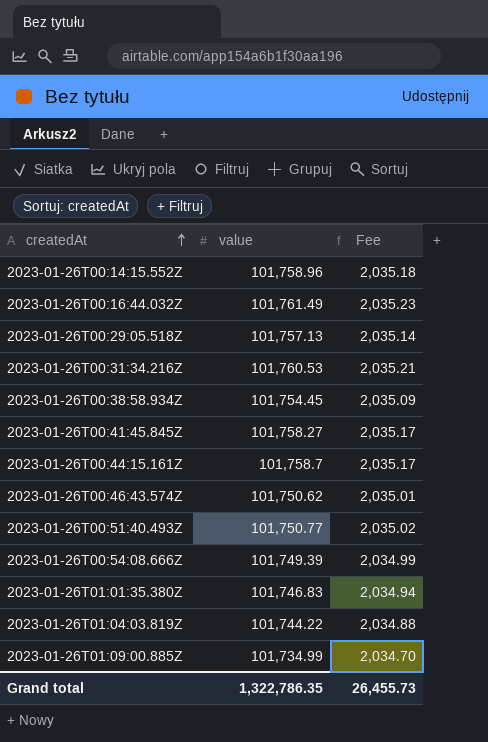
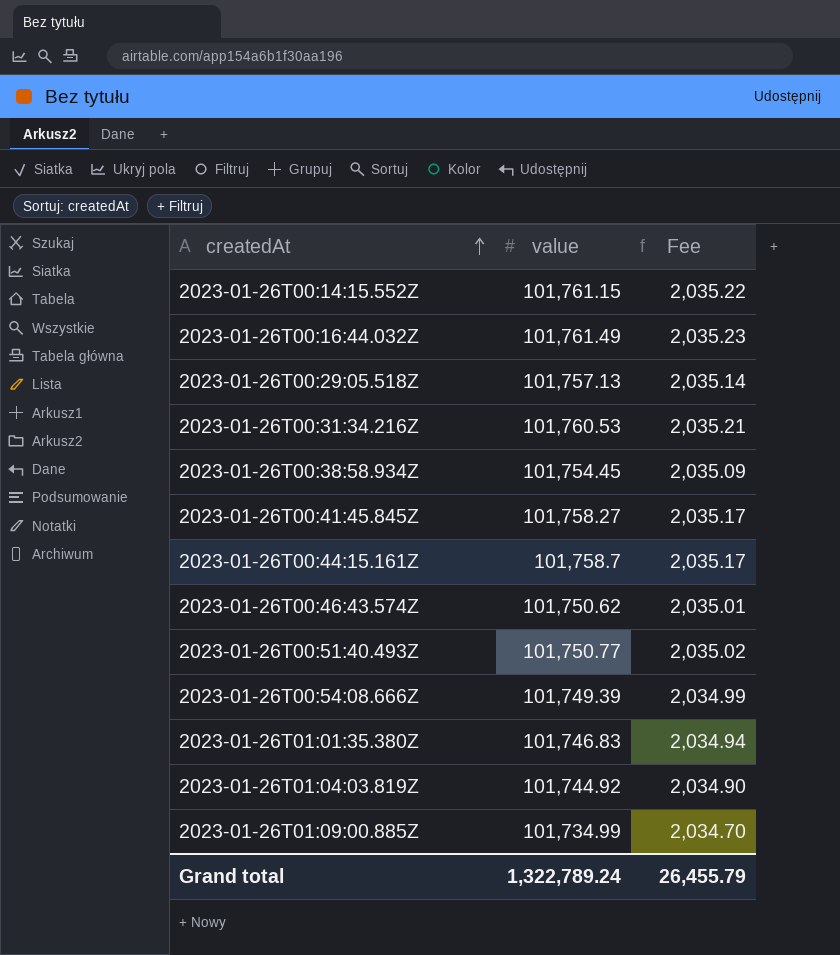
2023-01-26T00:14:15.552Z | value: 101,758.96 -> 101,761.15
2023-01-26T00:14:15.552Z | Fee: 2,035.18 -> 2,035.22
2023-01-26T01:04:03.819Z | value: 101,744.22 -> 101,744.92
2023-01-26T01:04:03.819Z | Fee: 2,034.88 -> 2,034.90
Grand total | value: 1,322,786.35 -> 1,322,789.24
Grand total | Fee: 26,455.73 -> 26,455.79

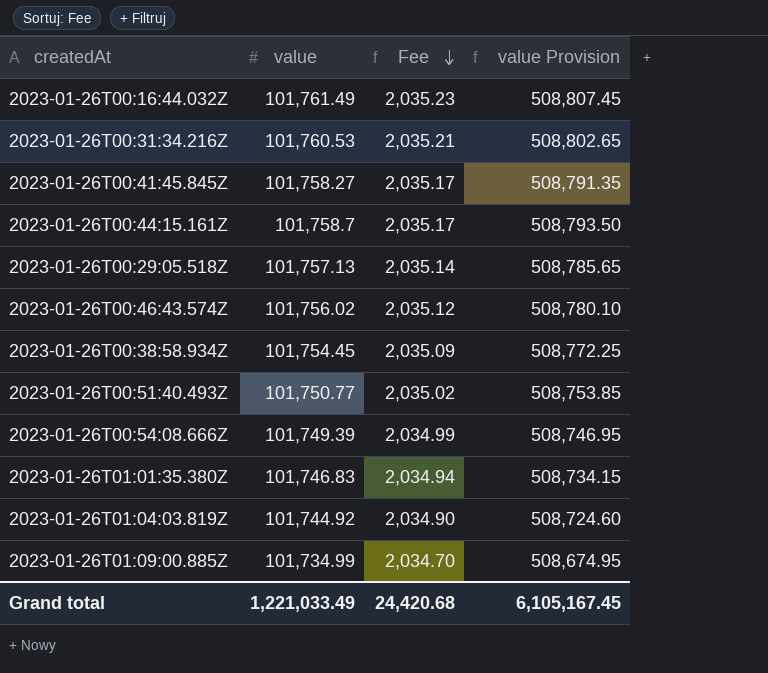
row order: createdAt ascending -> Fee descending
column value Provision | formula: none -> [value] * 5
row 2023-01-26T00:14:15.552Z: 101,761.15 | 2,035.22 -> none
2023-01-26T00:46:43.574Z | value: 101,750.62 -> 101,756.02
2023-01-26T00:46:43.574Z | Fee: 2,035.01 -> 2,035.12
Grand total | value: 1,322,789.24 -> 1,221,033.49
Grand total | Fee: 26,455.79 -> 24,420.68

